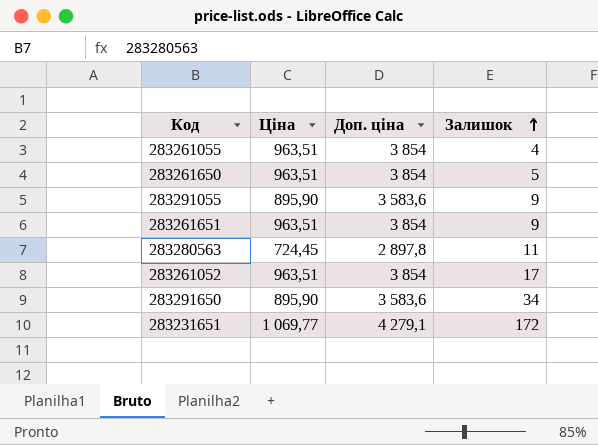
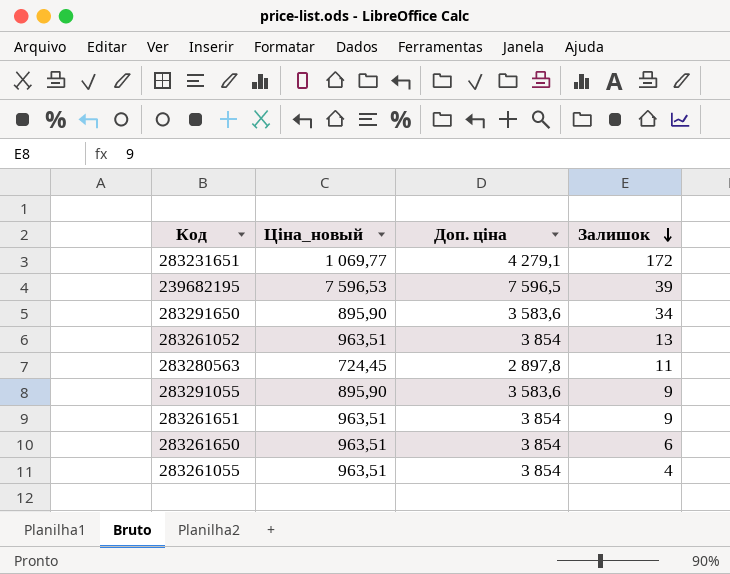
row order: Залишок ascending -> Залишок descending
column name: Ціна -> Ціна_новый
row 239682195: none -> 7 596,53 | 7 596,5 | 39
283261052 | Залишок: 17 -> 13
283261650 | Залишок: 5 -> 6

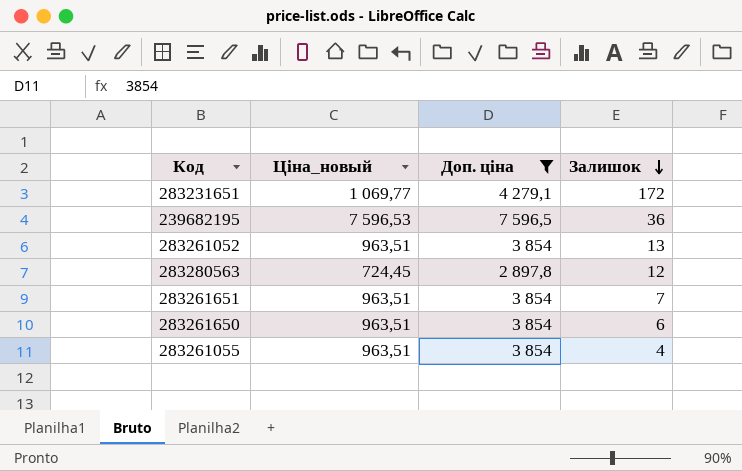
filter: none -> Доп. ціна != 3 583,6
239682195 | Залишок: 39 -> 36
283280563 | Залишок: 11 -> 12
283261651 | Залишок: 9 -> 7

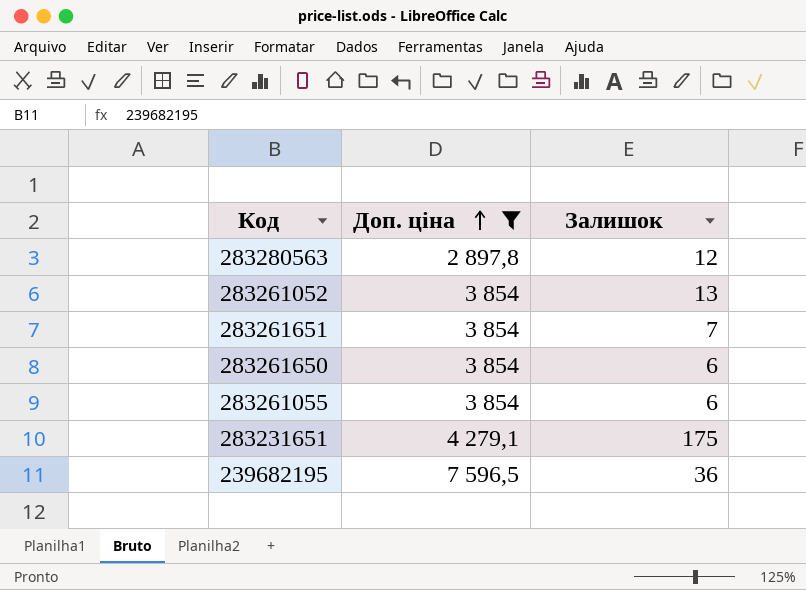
row order: Залишок descending -> Доп. ціна ascending
column Ціна_новый | position: 2 -> none
283261055 | Залишок: 4 -> 6
283231651 | Залишок: 172 -> 175

